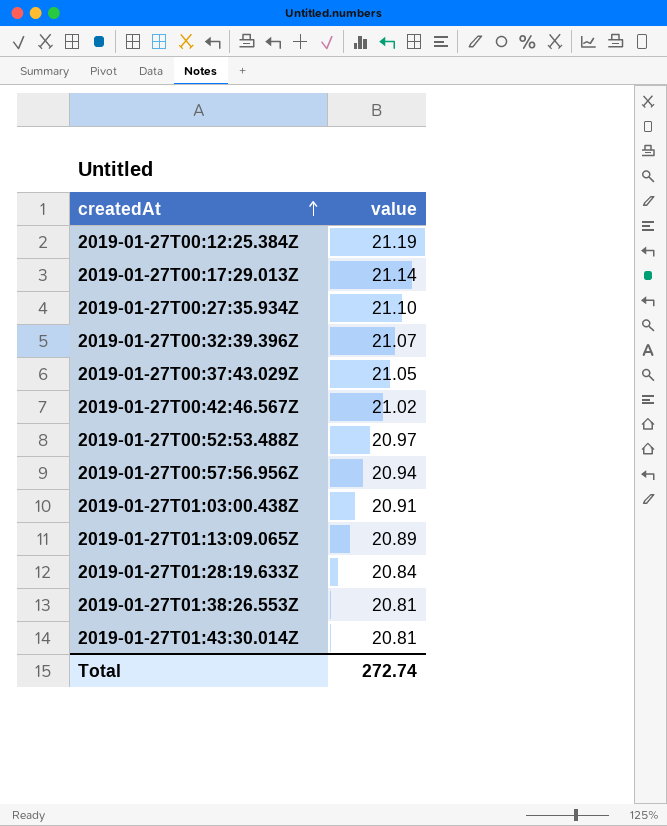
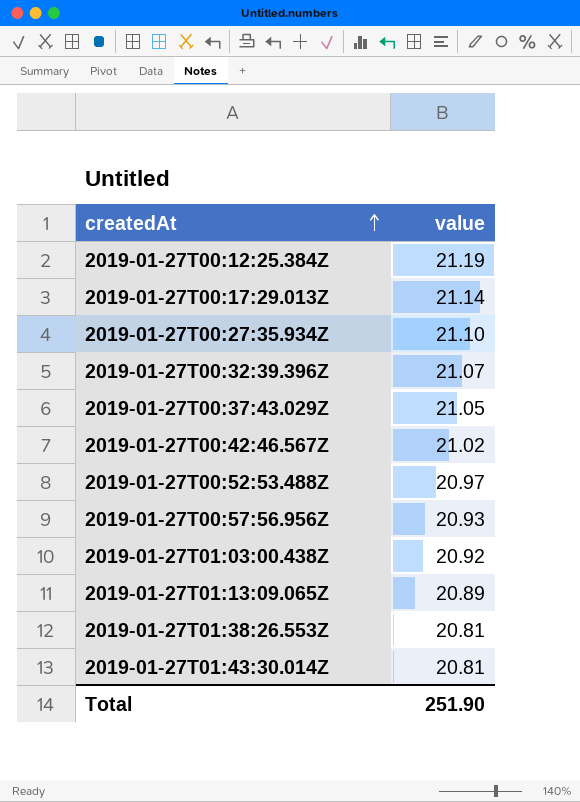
row 2019-01-27T01:28:19.633Z: 20.84 -> none
2019-01-27T00:57:56.956Z | value: 20.94 -> 20.93
2019-01-27T01:03:00.438Z | value: 20.91 -> 20.92
Total | value: 272.74 -> 251.90

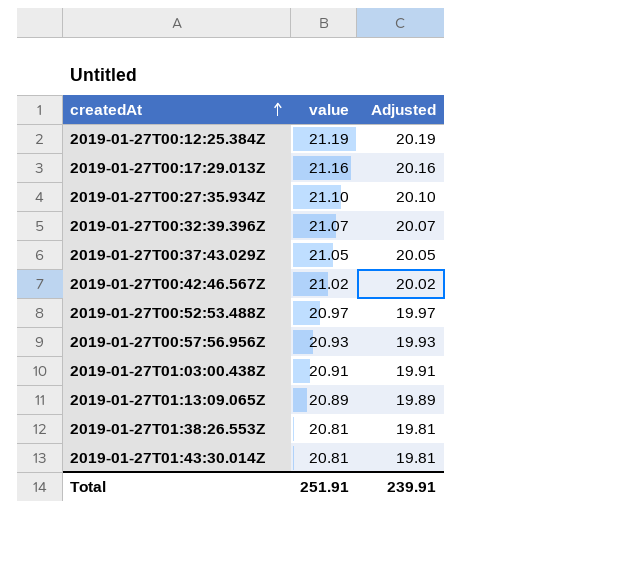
column Adjusted | formula: none -> [value] - 1
2019-01-27T00:17:29.013Z | value: 21.14 -> 21.16
2019-01-27T01:03:00.438Z | value: 20.92 -> 20.91
Total | value: 251.90 -> 251.91

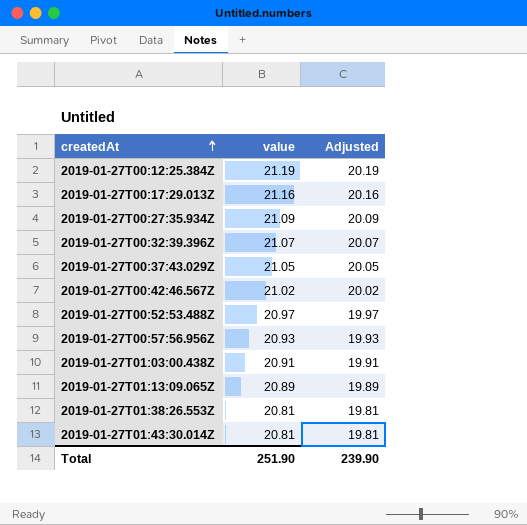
2019-01-27T00:27:35.934Z | value: 21.10 -> 21.09
2019-01-27T00:27:35.934Z | Adjusted: 20.10 -> 20.09
Total | value: 251.91 -> 251.90
Total | Adjusted: 239.91 -> 239.90

